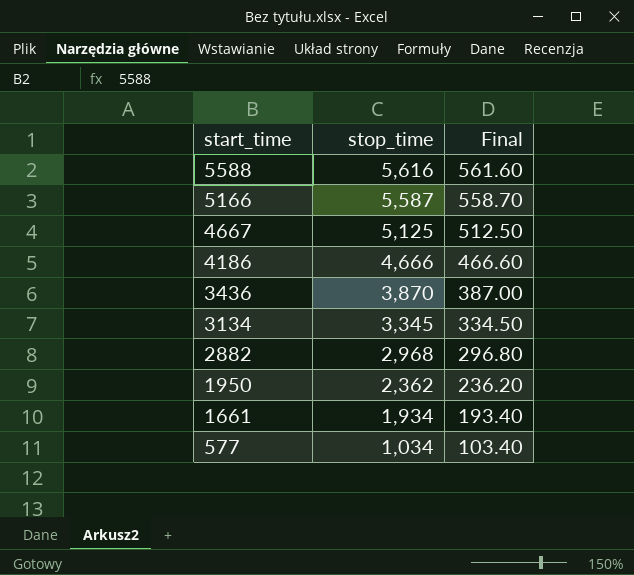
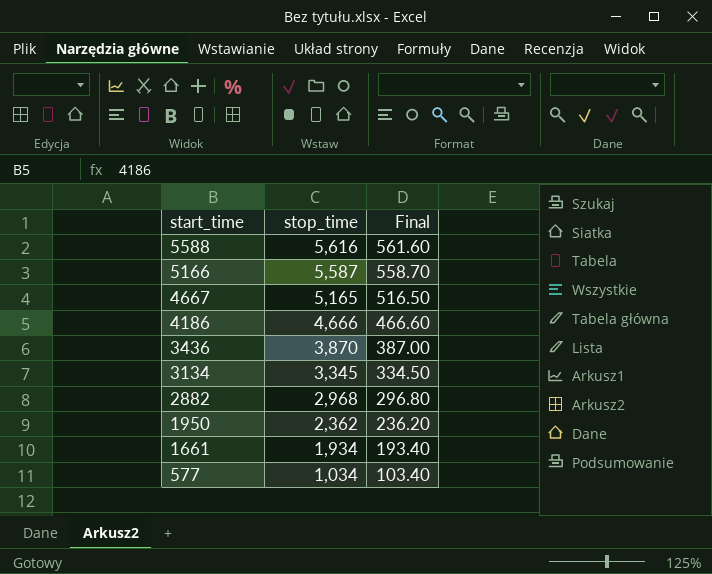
4667 | stop_time: 5,125 -> 5,165
4667 | Final: 512.50 -> 516.50

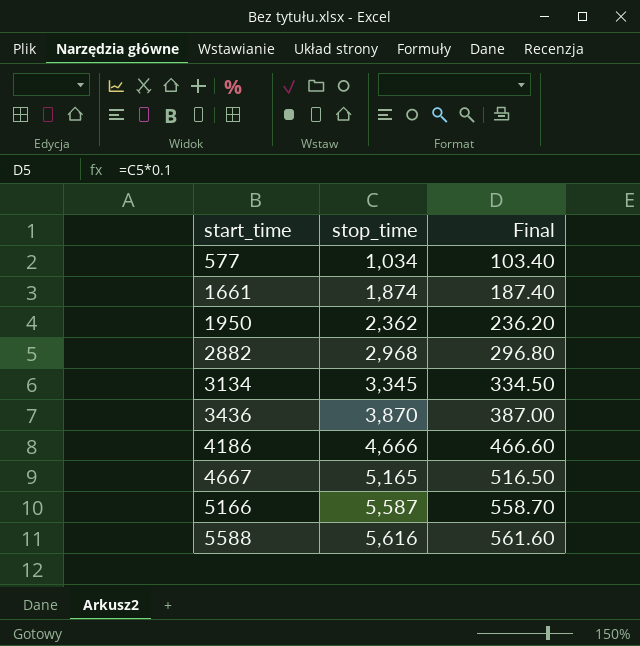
row order: start_time descending -> start_time ascending
1661 | stop_time: 1,934 -> 1,874
1661 | Final: 193.40 -> 187.40

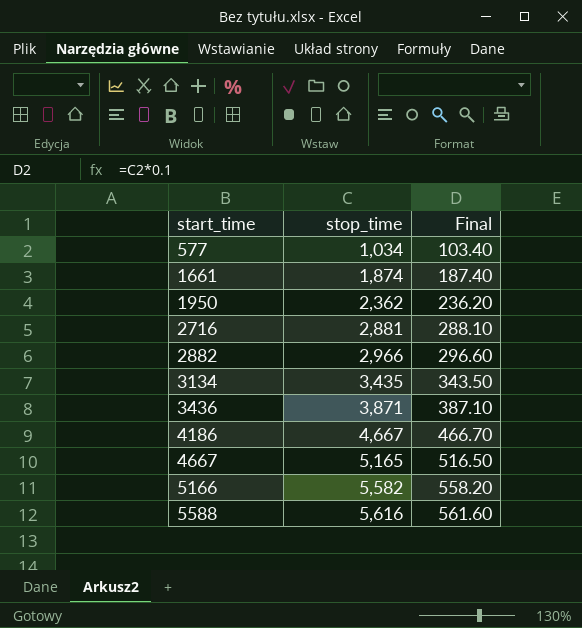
row 2716: none -> 2,881 | 288.10
2882 | stop_time: 2,968 -> 2,966
2882 | Final: 296.80 -> 296.60
3134 | stop_time: 3,345 -> 3,435
3134 | Final: 334.50 -> 343.50
3436 | stop_time: 3,870 -> 3,871
3436 | Final: 387.00 -> 387.10
4186 | stop_time: 4,666 -> 4,667
4186 | Final: 466.60 -> 466.70
5166 | stop_time: 5,587 -> 5,582
5166 | Final: 558.70 -> 558.20

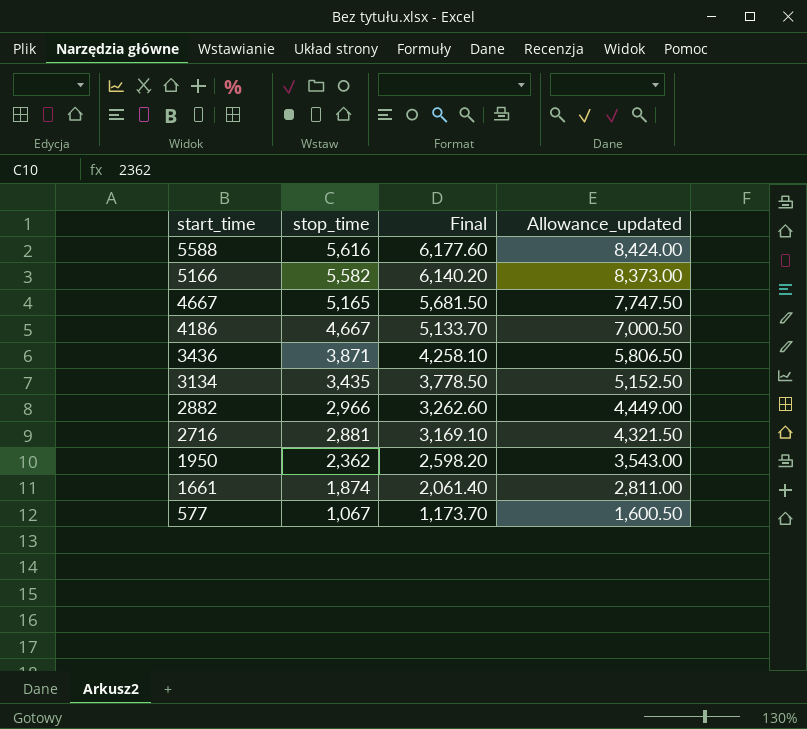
row order: start_time ascending -> start_time descending
column Final | formula: [stop_time] * 0.1 -> [stop_time] * 1.1
column Allowance_updated | formula: none -> [stop_time] * 1.5
577 | stop_time: 1,034 -> 1,067

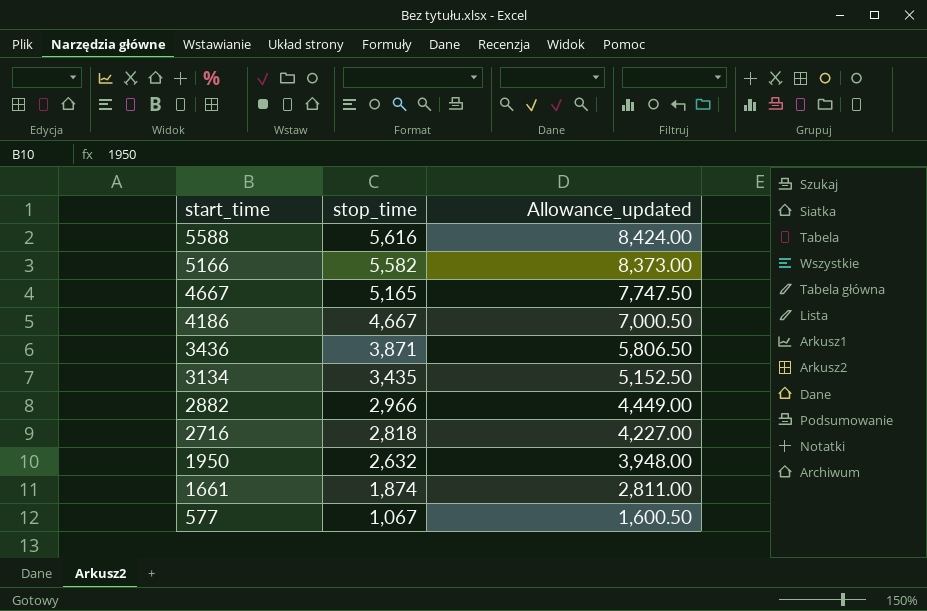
column Final | formula: [stop_time] * 1.1 -> none
2716 | stop_time: 2,881 -> 2,818
2716 | Allowance_updated: 4,321.50 -> 4,227.00
1950 | stop_time: 2,362 -> 2,632
1950 | Allowance_updated: 3,543.00 -> 3,948.00

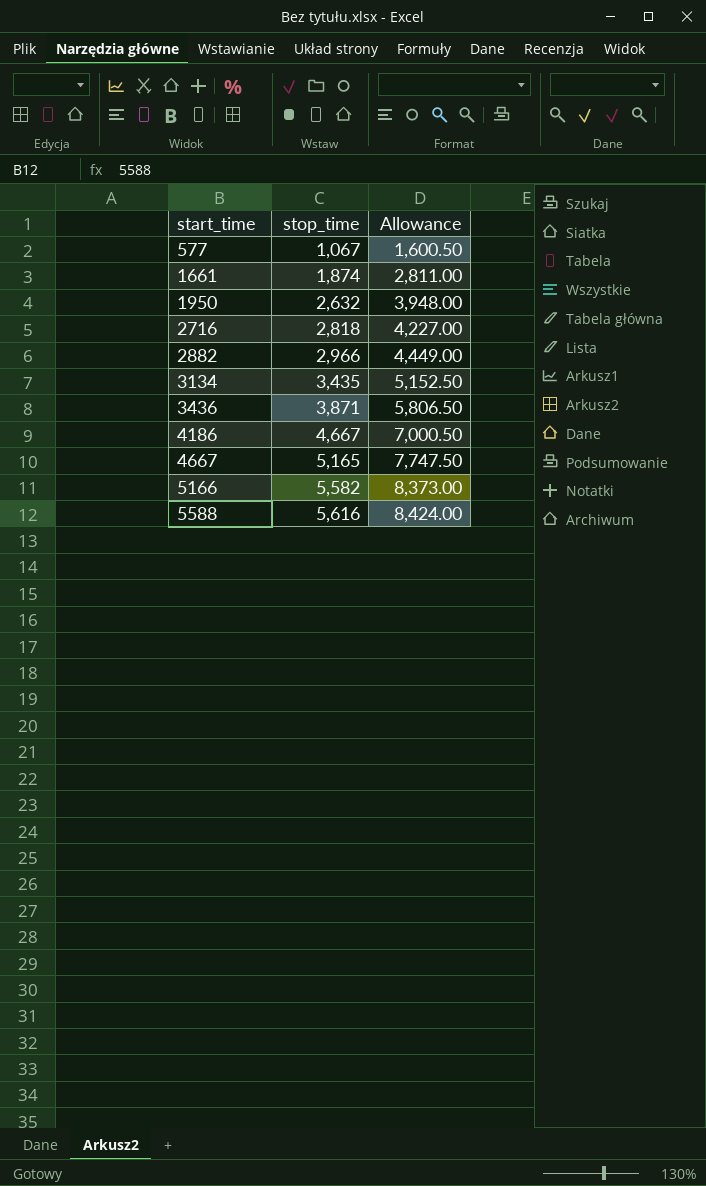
row order: start_time descending -> start_time ascending
column name: Allowance_updated -> Allowance

